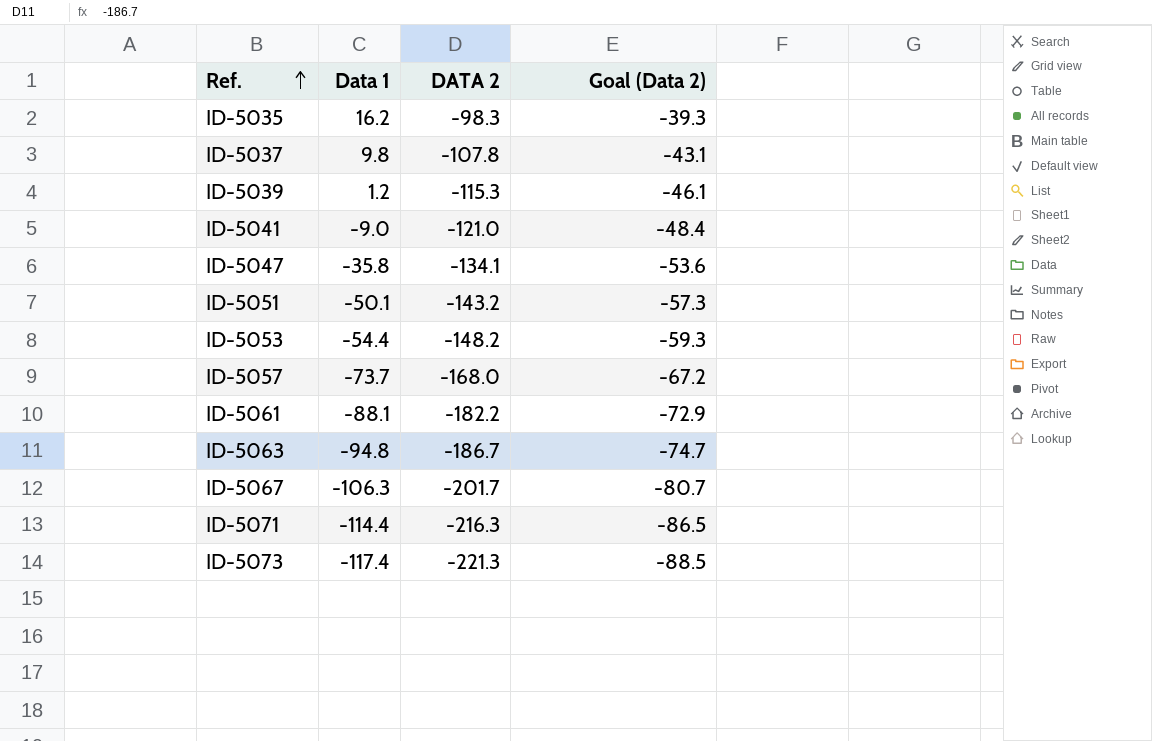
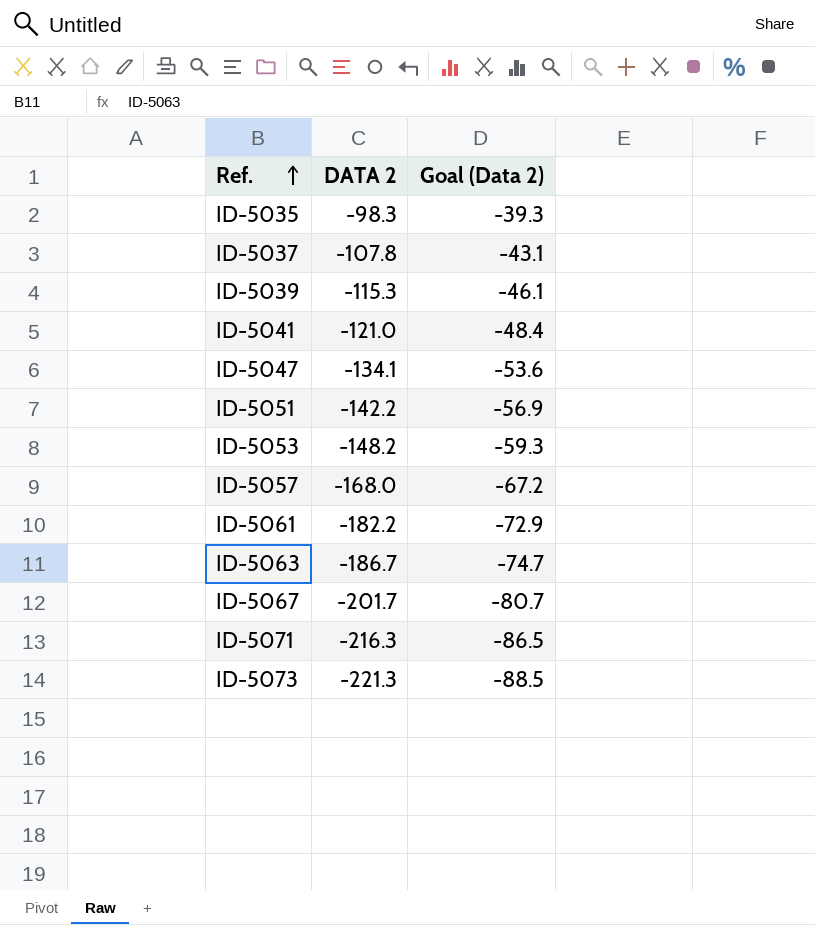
column Data 1 | position: 2 -> none
ID-5051 | DATA 2: -143.2 -> -142.2
ID-5051 | Goal (Data 2): -57.3 -> -56.9

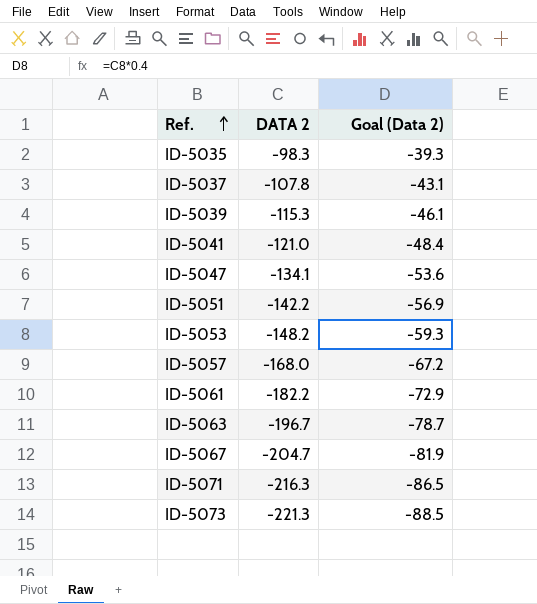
ID-5063 | DATA 2: -186.7 -> -196.7
ID-5063 | Goal (Data 2): -74.7 -> -78.7
ID-5067 | DATA 2: -201.7 -> -204.7
ID-5067 | Goal (Data 2): -80.7 -> -81.9

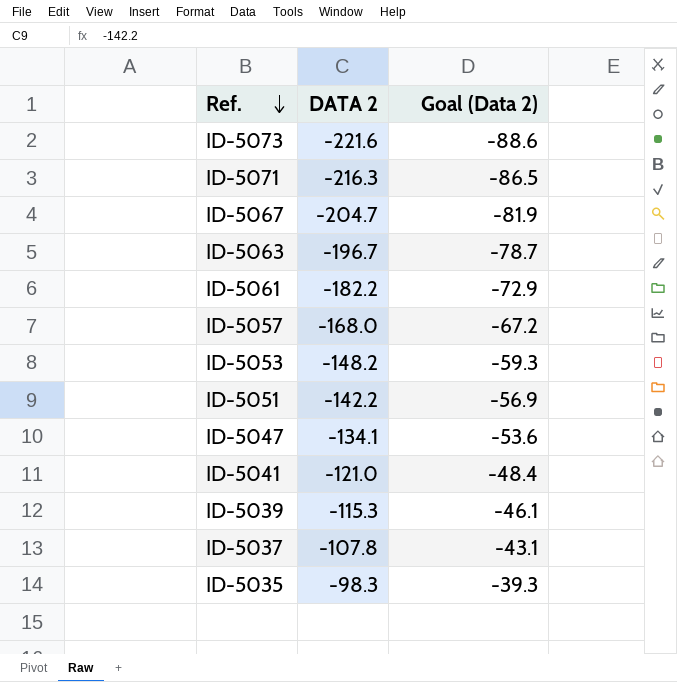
row order: Ref. ascending -> Ref. descending
ID-5073 | DATA 2: -221.3 -> -221.6
ID-5073 | Goal (Data 2): -88.5 -> -88.6

